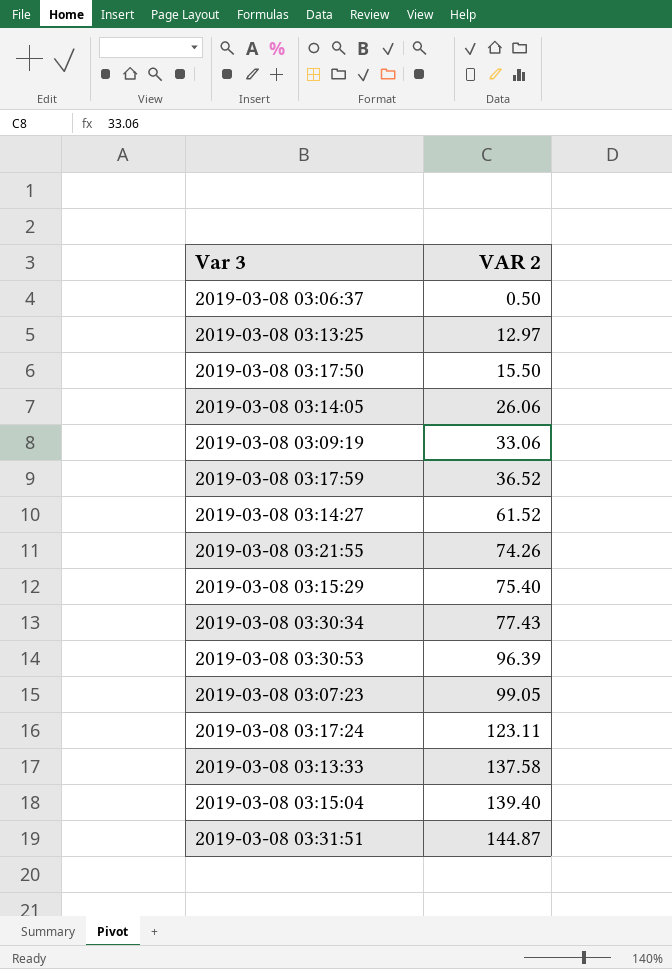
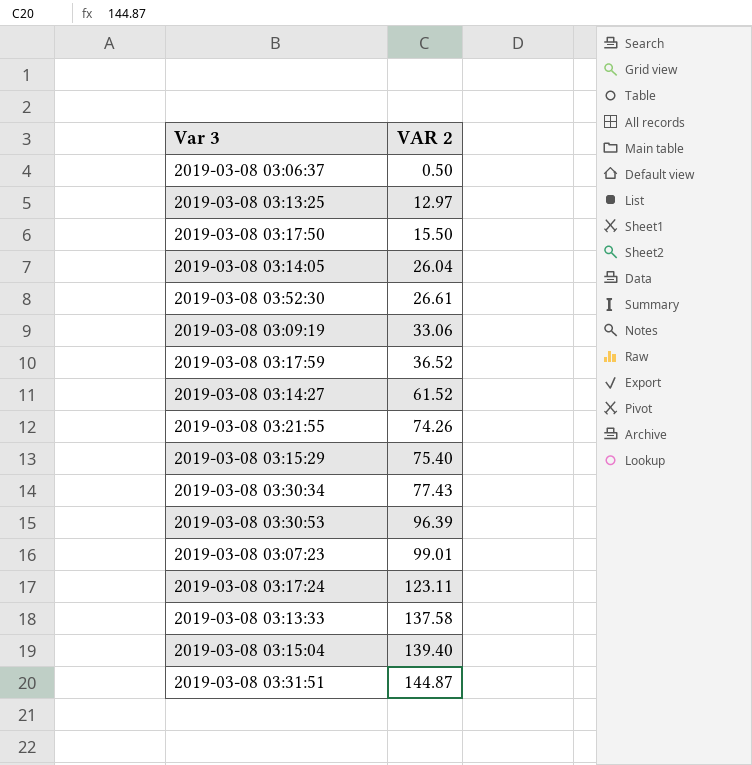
2019-03-08 03:14:05 | VAR 2: 26.06 -> 26.04
row 2019-03-08 03:52:30: none -> 26.61
2019-03-08 03:07:23 | VAR 2: 99.05 -> 99.01

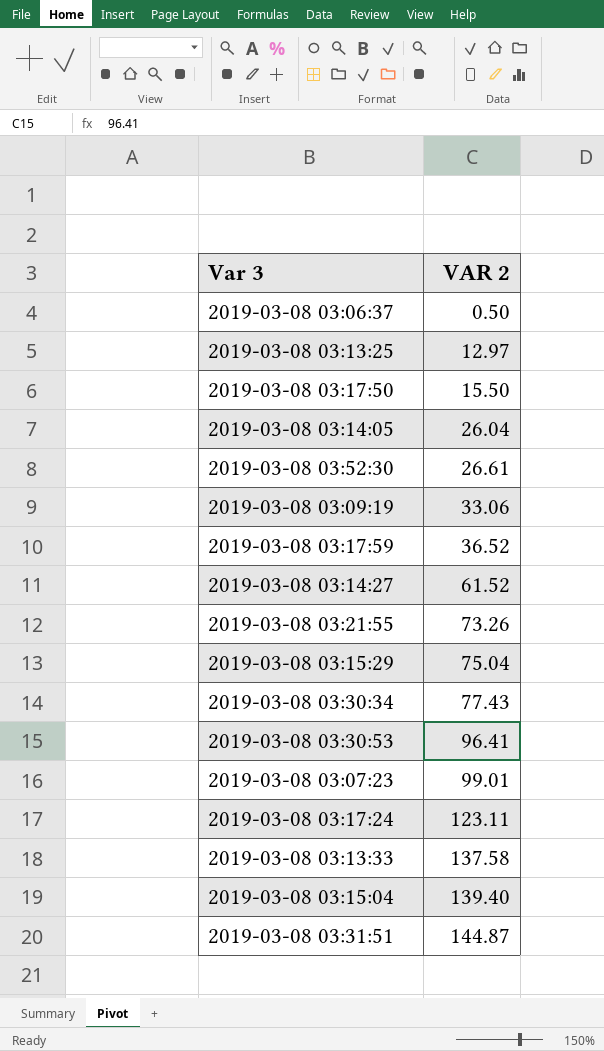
2019-03-08 03:21:55 | VAR 2: 74.26 -> 73.26
2019-03-08 03:15:29 | VAR 2: 75.40 -> 75.04
2019-03-08 03:30:53 | VAR 2: 96.39 -> 96.41

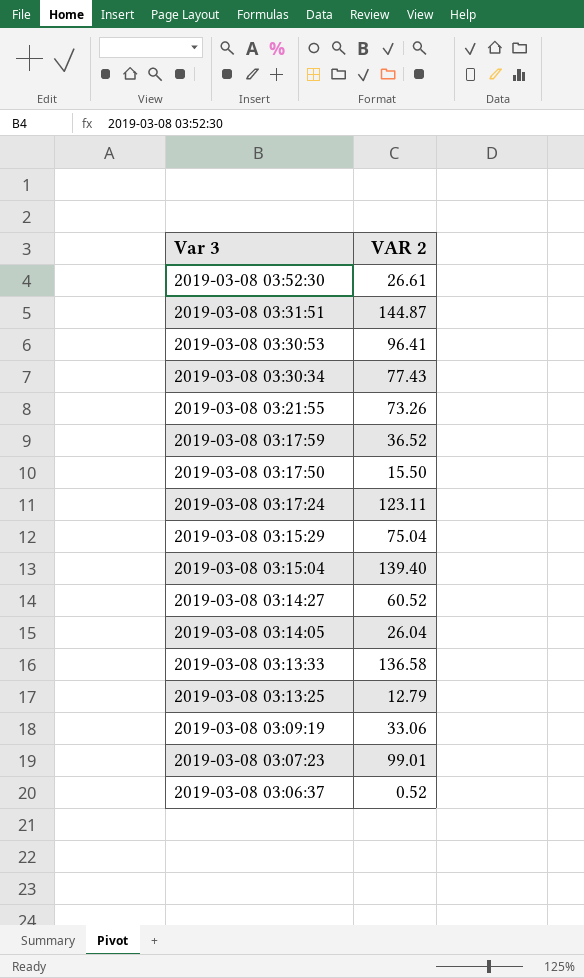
row order: VAR 2 ascending -> Var 3 descending
2019-03-08 03:14:27 | VAR 2: 61.52 -> 60.52
2019-03-08 03:13:33 | VAR 2: 137.58 -> 136.58
2019-03-08 03:13:25 | VAR 2: 12.97 -> 12.79
2019-03-08 03:06:37 | VAR 2: 0.50 -> 0.52

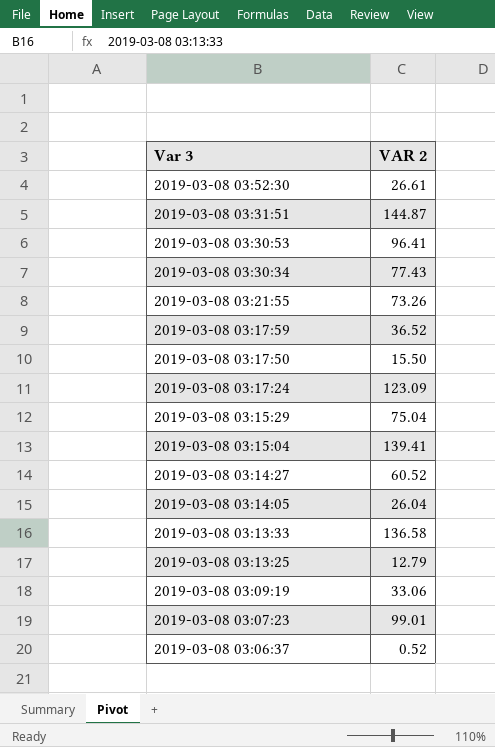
2019-03-08 03:17:24 | VAR 2: 123.11 -> 123.09
2019-03-08 03:15:04 | VAR 2: 139.40 -> 139.41

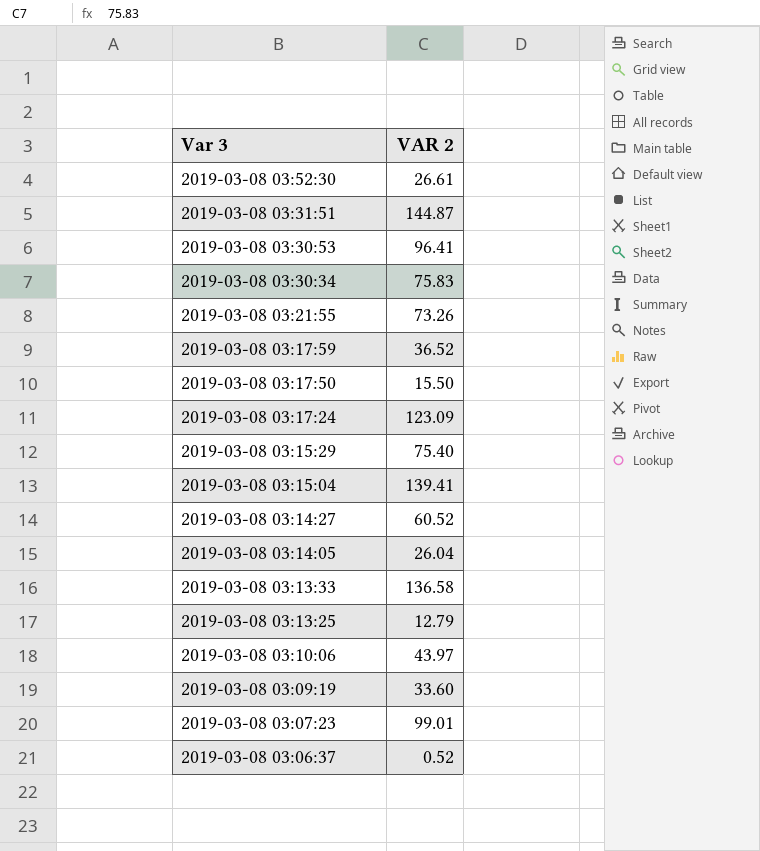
2019-03-08 03:30:34 | VAR 2: 77.43 -> 75.83
2019-03-08 03:15:29 | VAR 2: 75.04 -> 75.40
row 2019-03-08 03:10:06: none -> 43.97
2019-03-08 03:09:19 | VAR 2: 33.06 -> 33.60

